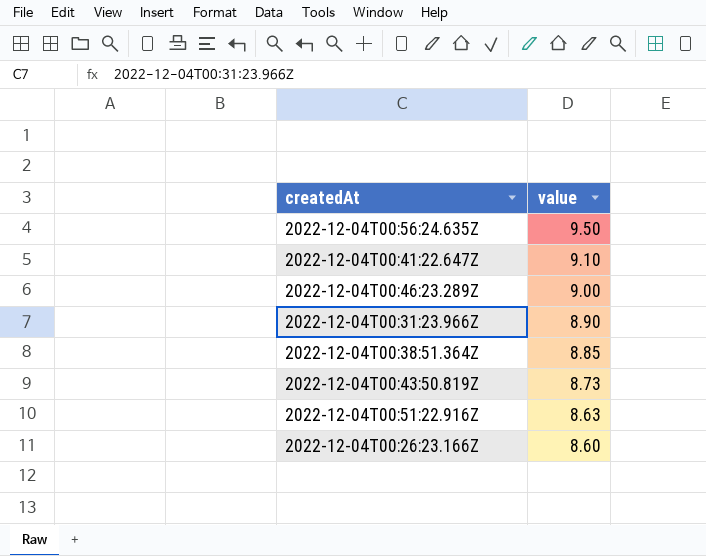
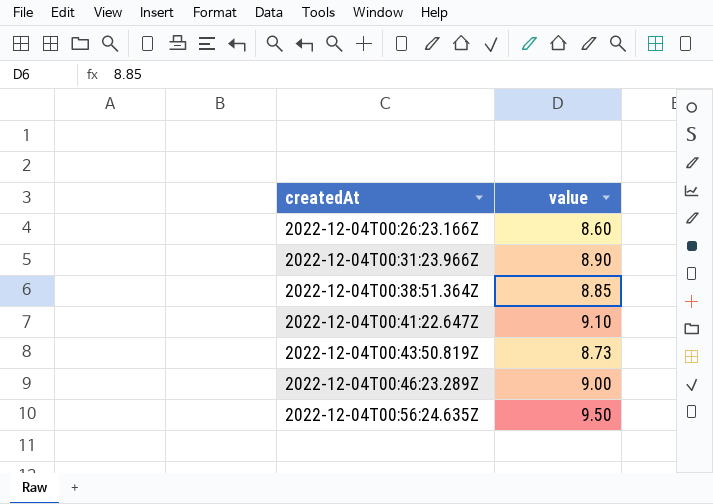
row order: value descending -> createdAt ascending
row 2022-12-04T00:51:22.916Z: 8.63 -> none

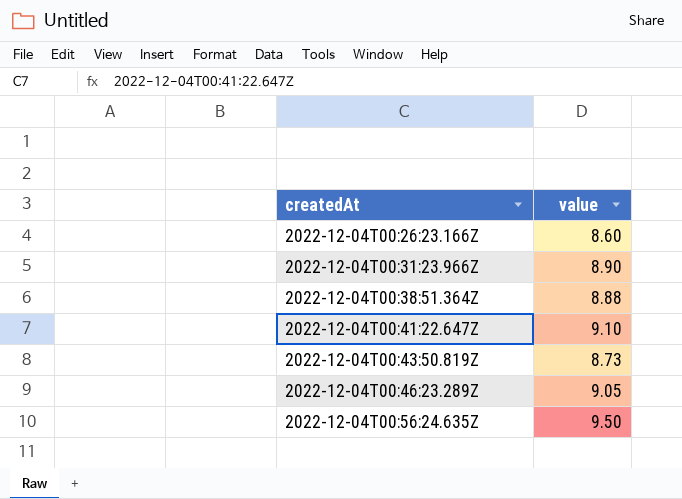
2022-12-04T00:38:51.364Z | value: 8.85 -> 8.88
2022-12-04T00:46:23.289Z | value: 9.00 -> 9.05

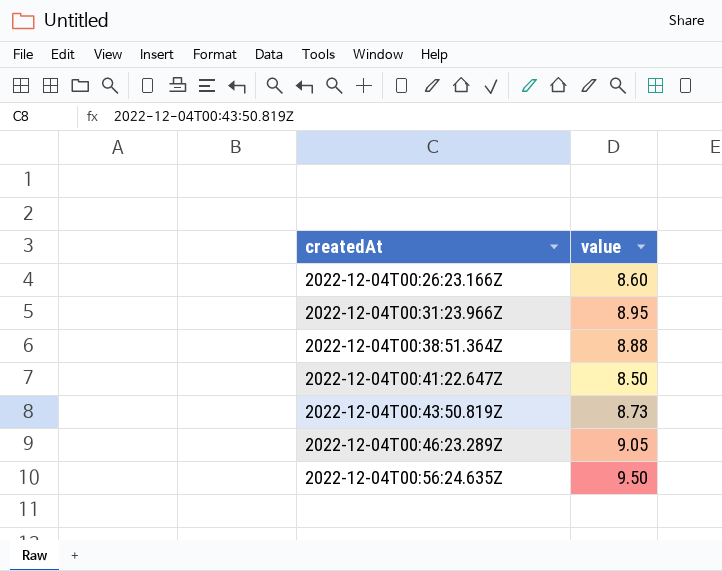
2022-12-04T00:31:23.966Z | value: 8.90 -> 8.95
2022-12-04T00:41:22.647Z | value: 9.10 -> 8.50

